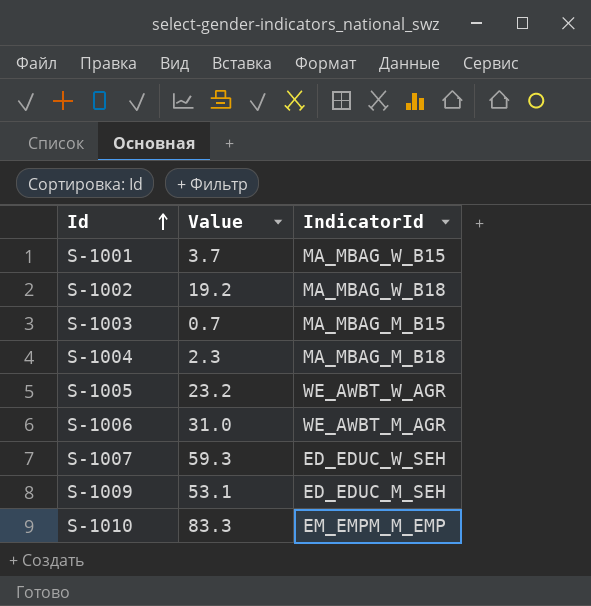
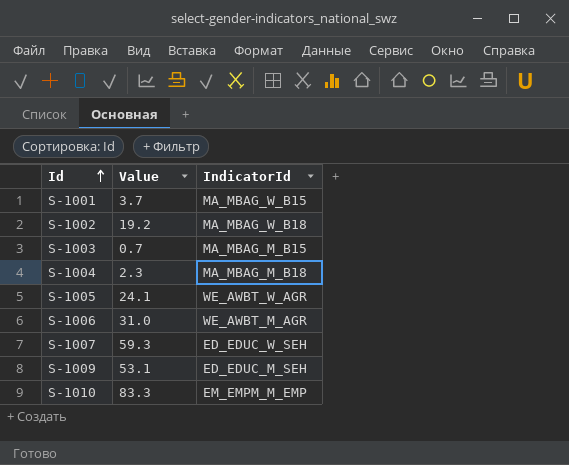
S-1005 | Value: 23.2 -> 24.1

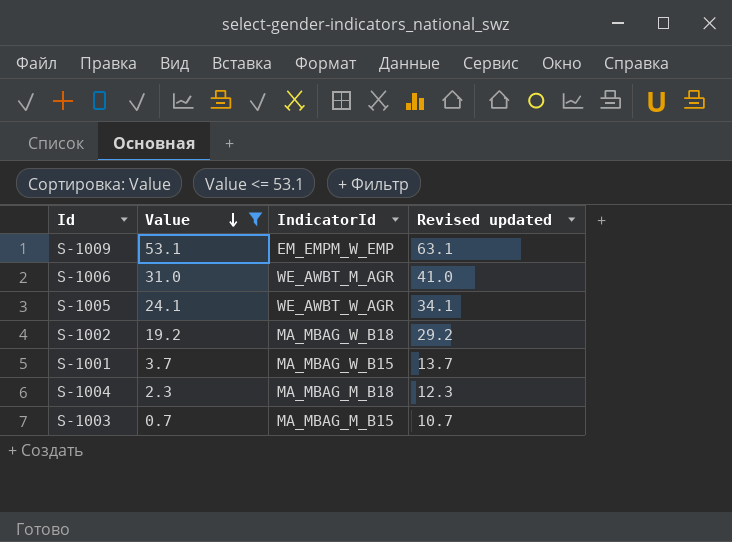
filter: none -> Value <= 53.1
row order: Id ascending -> Value descending
column Revised updated | formula: none -> [Value] + 10
S-1009 | IndicatorId: ED_EDUC_M_SEH -> EM_EMPM_W_EMP

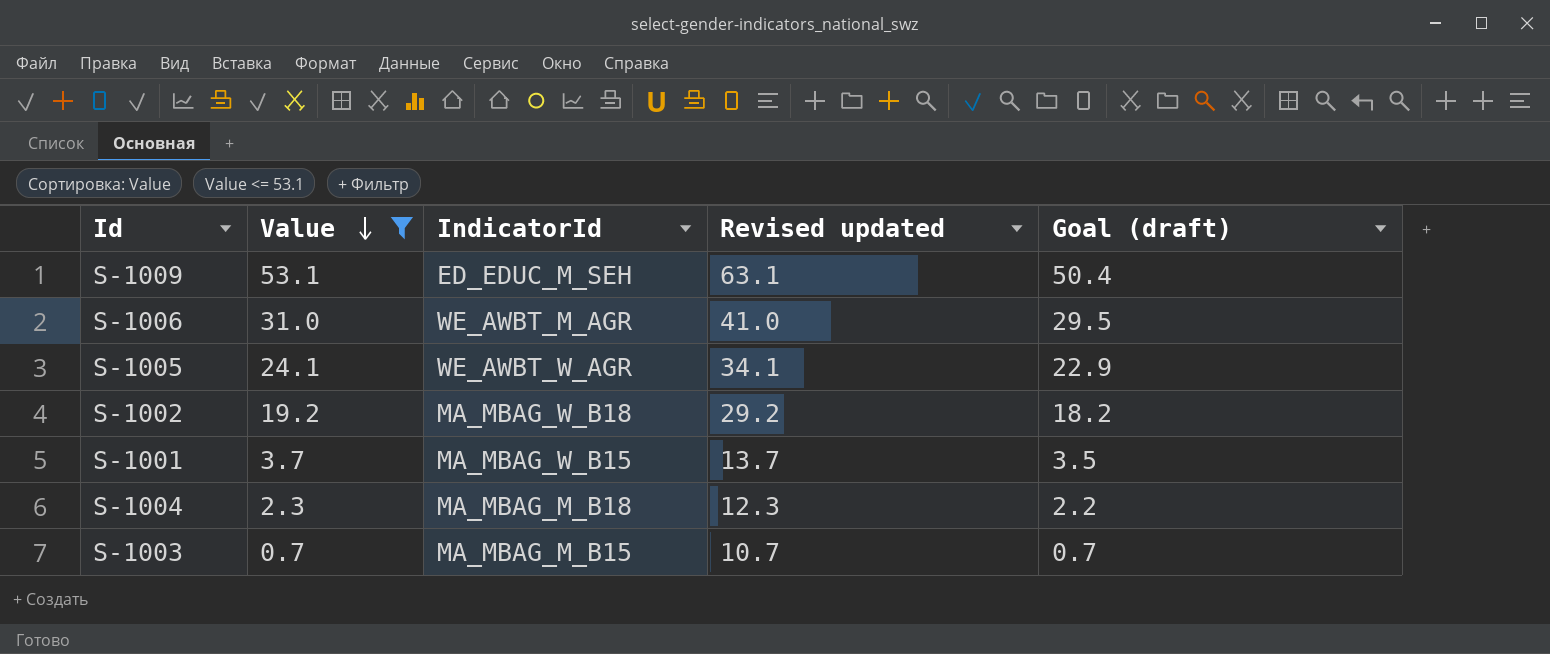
column Goal (draft) | formula: none -> [Value] * 0.95
S-1009 | IndicatorId: EM_EMPM_W_EMP -> ED_EDUC_M_SEH

